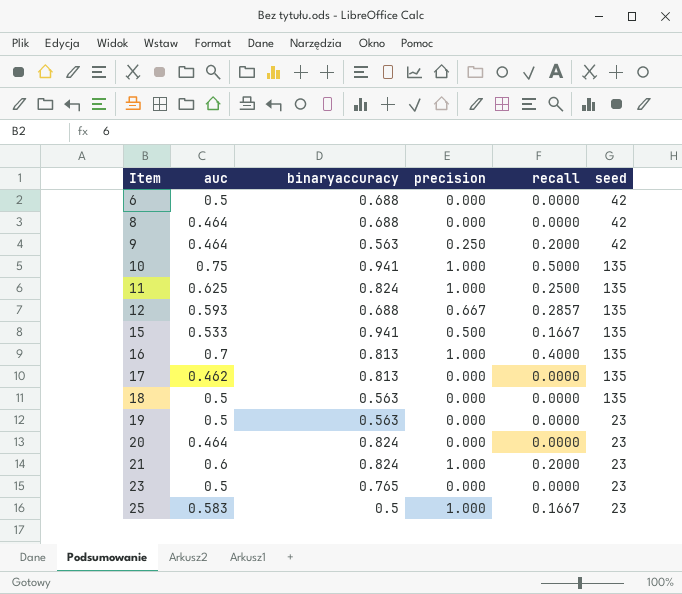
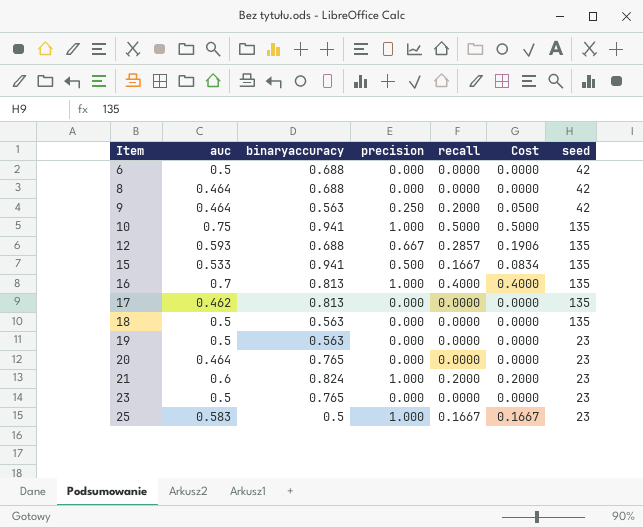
column Cost | formula: none -> [precision] * [recall]
row 11: 0.625 | 0.824 | 1.000 | 0.2500 | 135 -> none
20 | binaryaccuracy: 0.824 -> 0.765

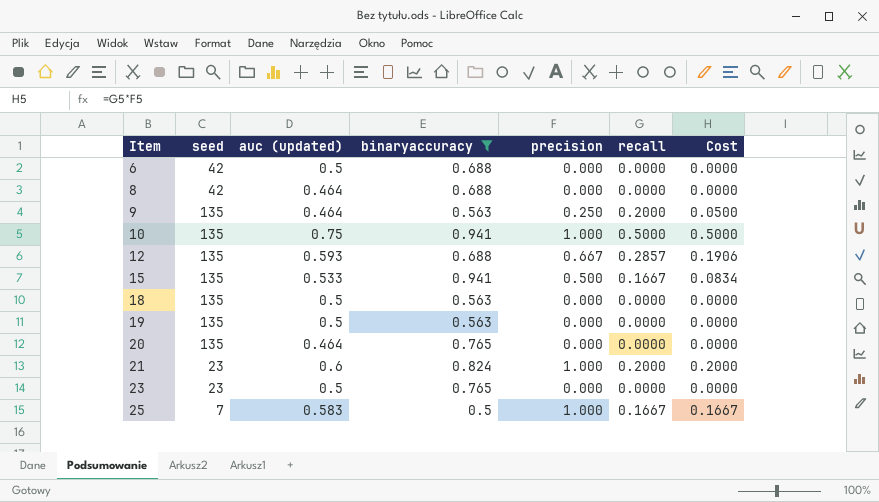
filter: none -> binaryaccuracy != 0.813
column seed | position: 7 -> 2
column name: auc -> auc (updated)
9 | seed: 42 -> 135
19 | seed: 23 -> 135
20 | seed: 23 -> 135
25 | seed: 23 -> 7

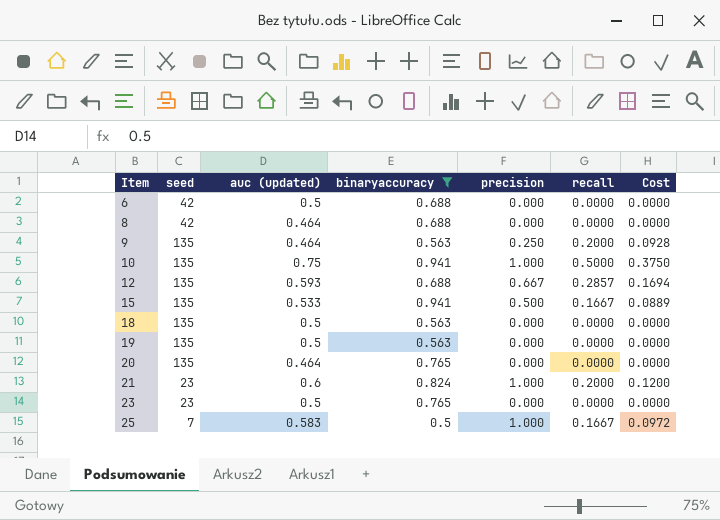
column Cost | formula: [precision] * [recall] -> [auc (updated)] * [recall]

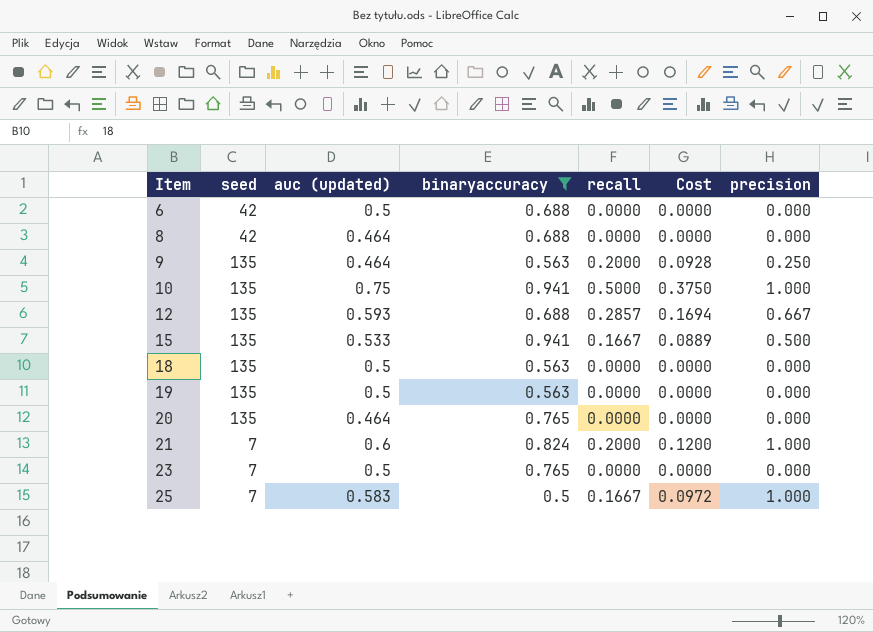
column precision | position: 5 -> 7
21 | seed: 23 -> 7
23 | seed: 23 -> 7

